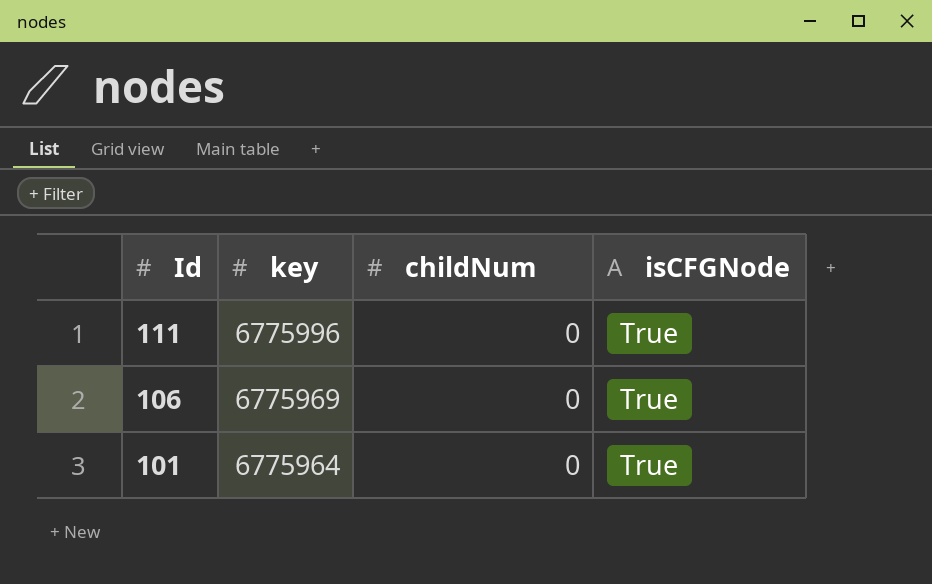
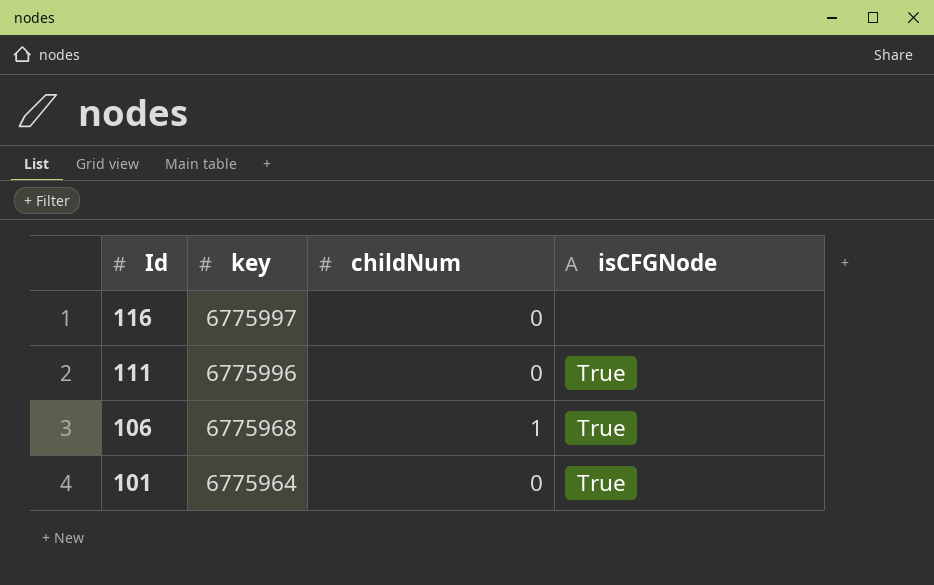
row 116: none -> 6775997 | 0 | none
106 | key: 6775969 -> 6775968
106 | childNum: 0 -> 1

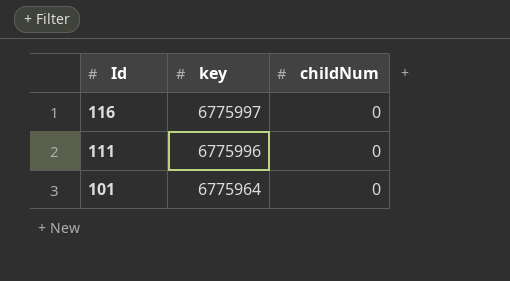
column isCFGNode | position: 4 -> none
row 106: 6775968 | 1 | True -> none

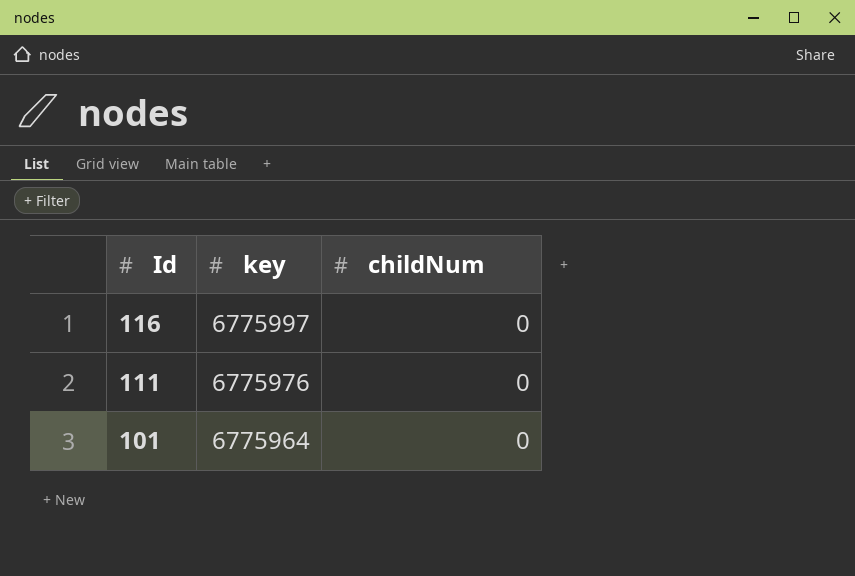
111 | key: 6775996 -> 6775976

